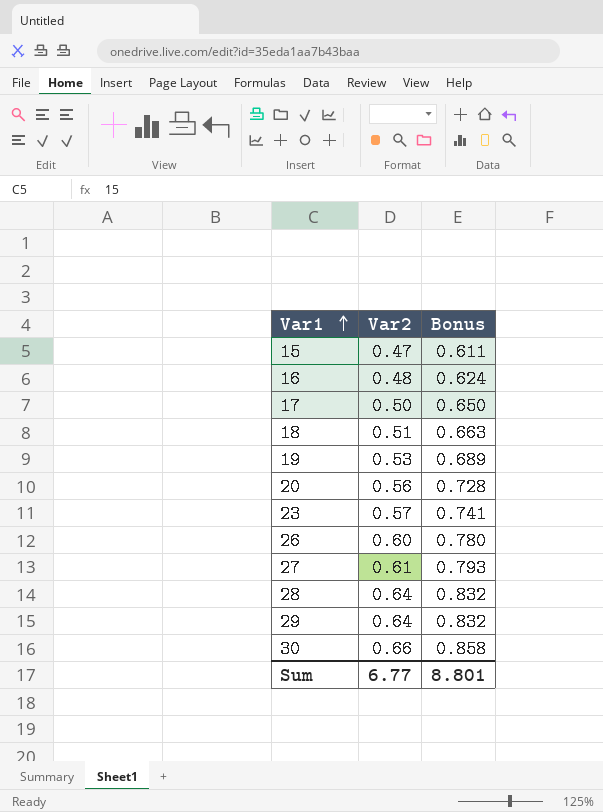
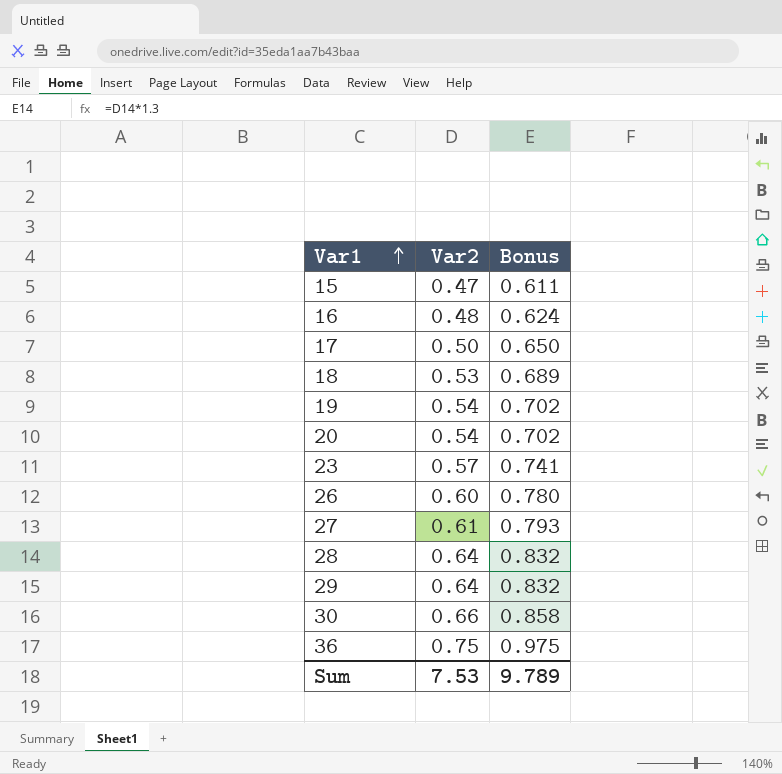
18 | Var2: 0.51 -> 0.53
18 | Bonus: 0.663 -> 0.689
19 | Var2: 0.53 -> 0.54
19 | Bonus: 0.689 -> 0.702
20 | Var2: 0.56 -> 0.54
20 | Bonus: 0.728 -> 0.702
row 36: none -> 0.75 | 0.975
Sum | Var2: 6.77 -> 7.53
Sum | Bonus: 8.801 -> 9.789

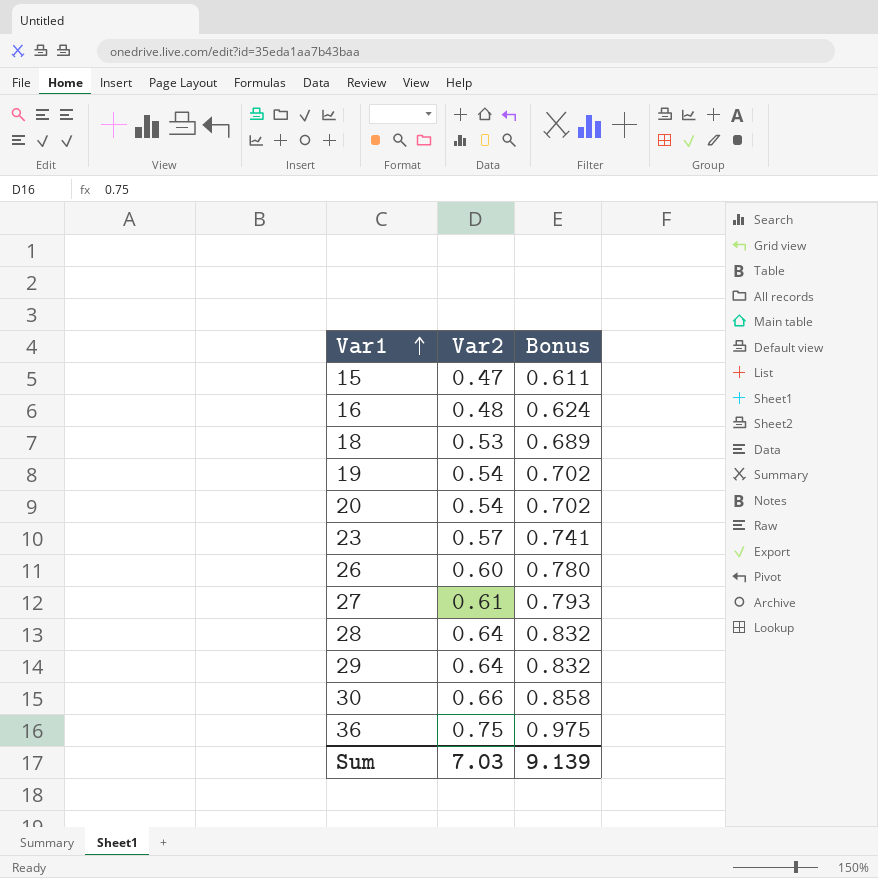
row 17: 0.50 | 0.650 -> none
Sum | Var2: 7.53 -> 7.03
Sum | Bonus: 9.789 -> 9.139

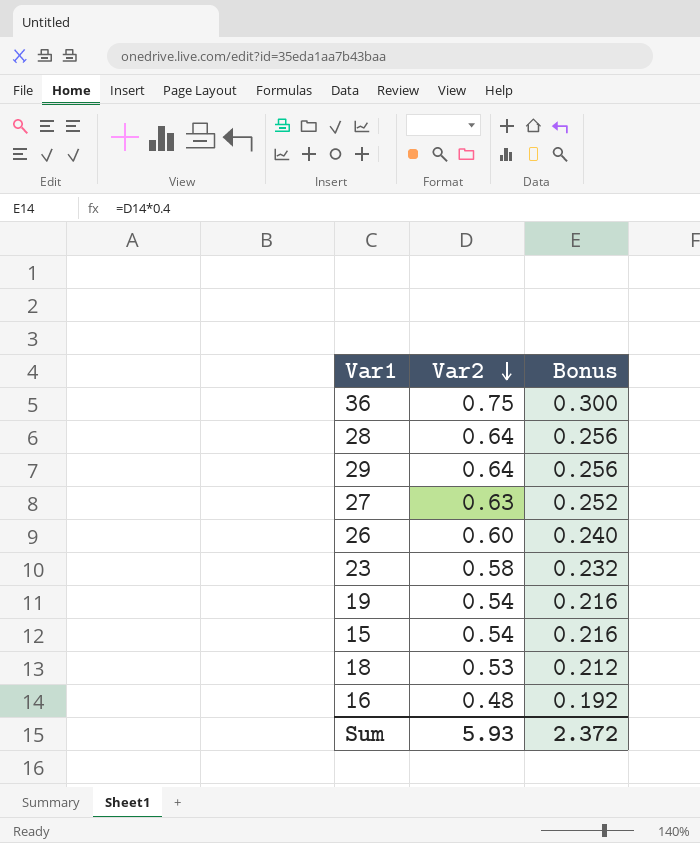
row order: Var1 ascending -> Var2 descending
column Bonus | formula: [Var2] * 1.3 -> [Var2] * 0.4
row 20: 0.54 | 0.702 -> none
row 30: 0.66 | 0.858 -> none
27 | Var2: 0.61 -> 0.63
23 | Var2: 0.57 -> 0.58
15 | Var2: 0.47 -> 0.54
Sum | Var2: 7.03 -> 5.93
Sum | Bonus: 9.139 -> 2.372

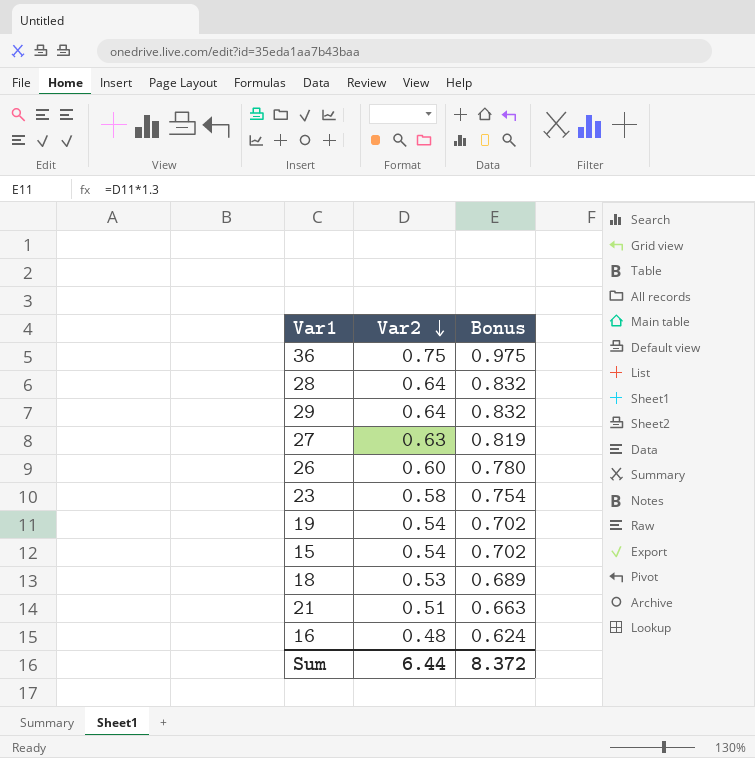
column Bonus | formula: [Var2] * 0.4 -> [Var2] * 1.3
row 21: none -> 0.51 | 0.663
Sum | Var2: 5.93 -> 6.44
Sum | Bonus: 2.372 -> 8.372

